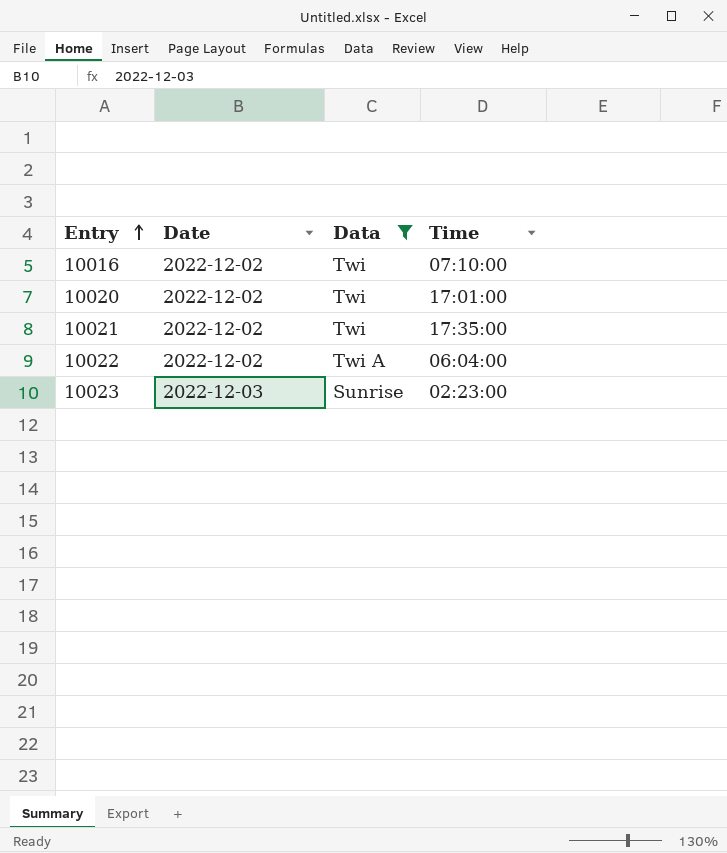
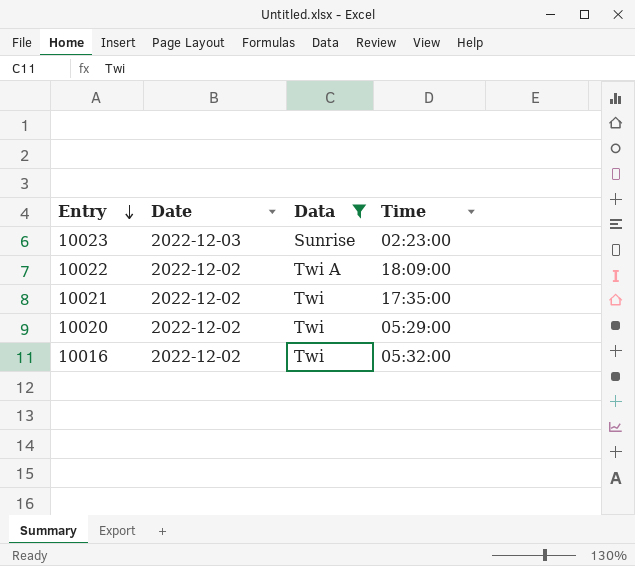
row order: Entry ascending -> Entry descending
10022 | Time: 06:04:00 -> 18:09:00
10020 | Time: 17:01:00 -> 05:29:00
10016 | Time: 07:10:00 -> 05:32:00

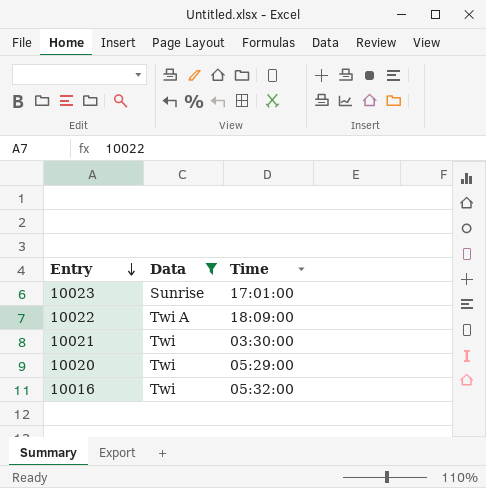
column Date | position: 2 -> none
10023 | Time: 02:23:00 -> 17:01:00
10021 | Time: 17:35:00 -> 03:30:00

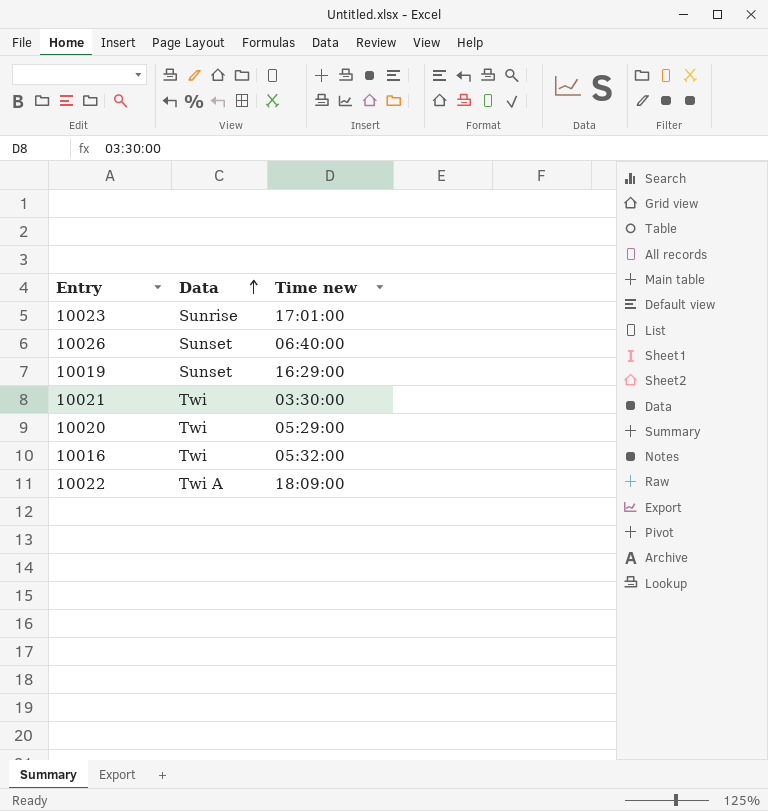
filter: Data != Sunset -> none
row order: Entry descending -> Data ascending
column name: Time -> Time new

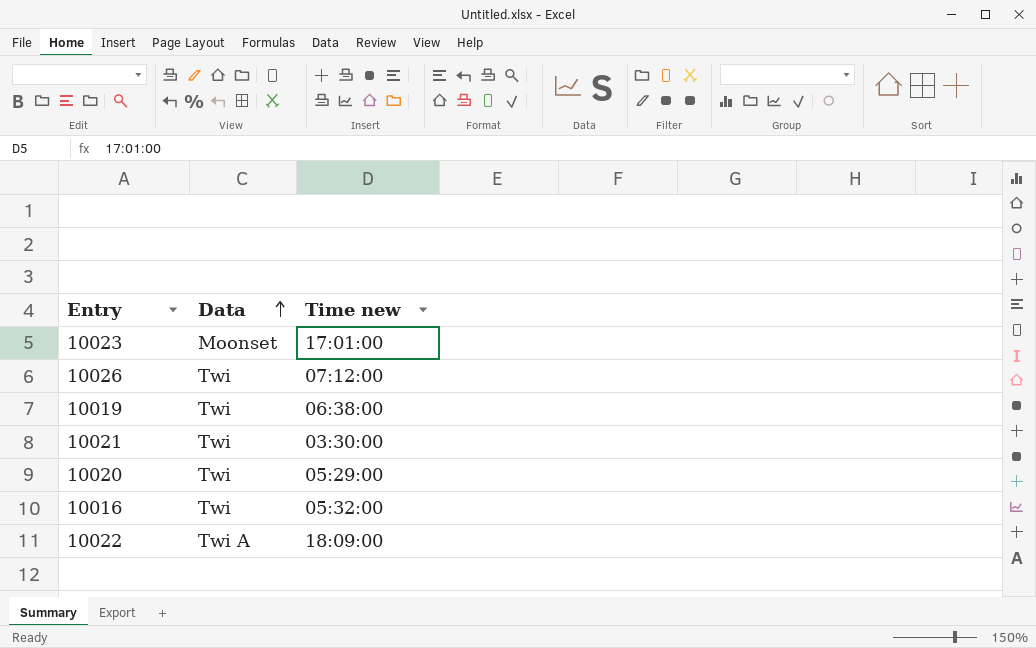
10023 | Data: Sunrise -> Moonset
10026 | Data: Sunset -> Twi
10026 | Time new: 06:40:00 -> 07:12:00
10019 | Data: Sunset -> Twi
10019 | Time new: 16:29:00 -> 06:38:00

